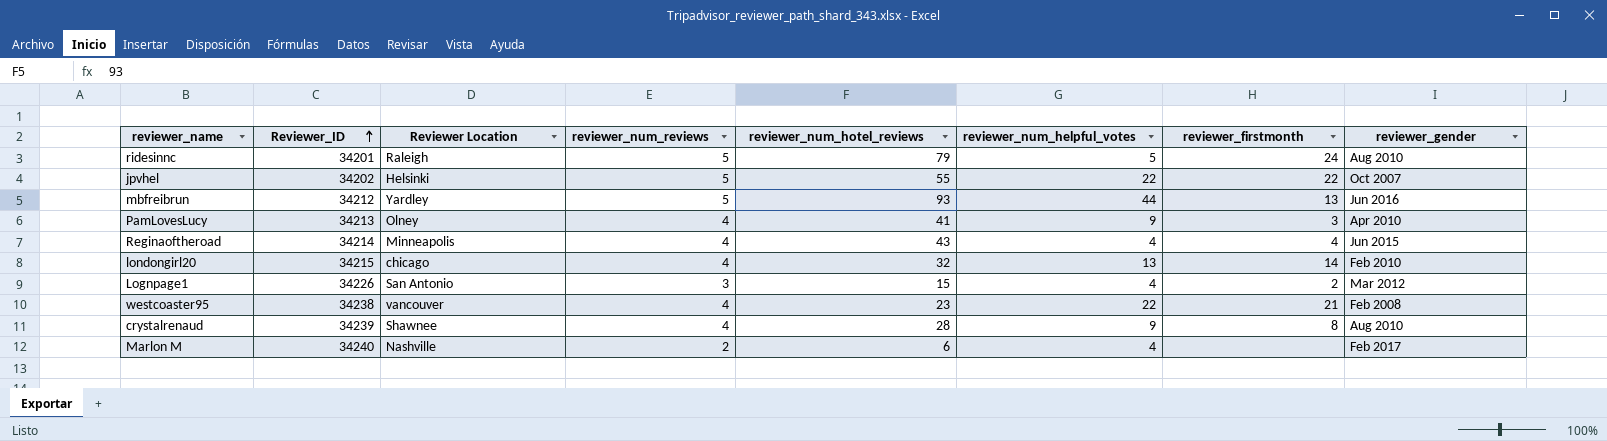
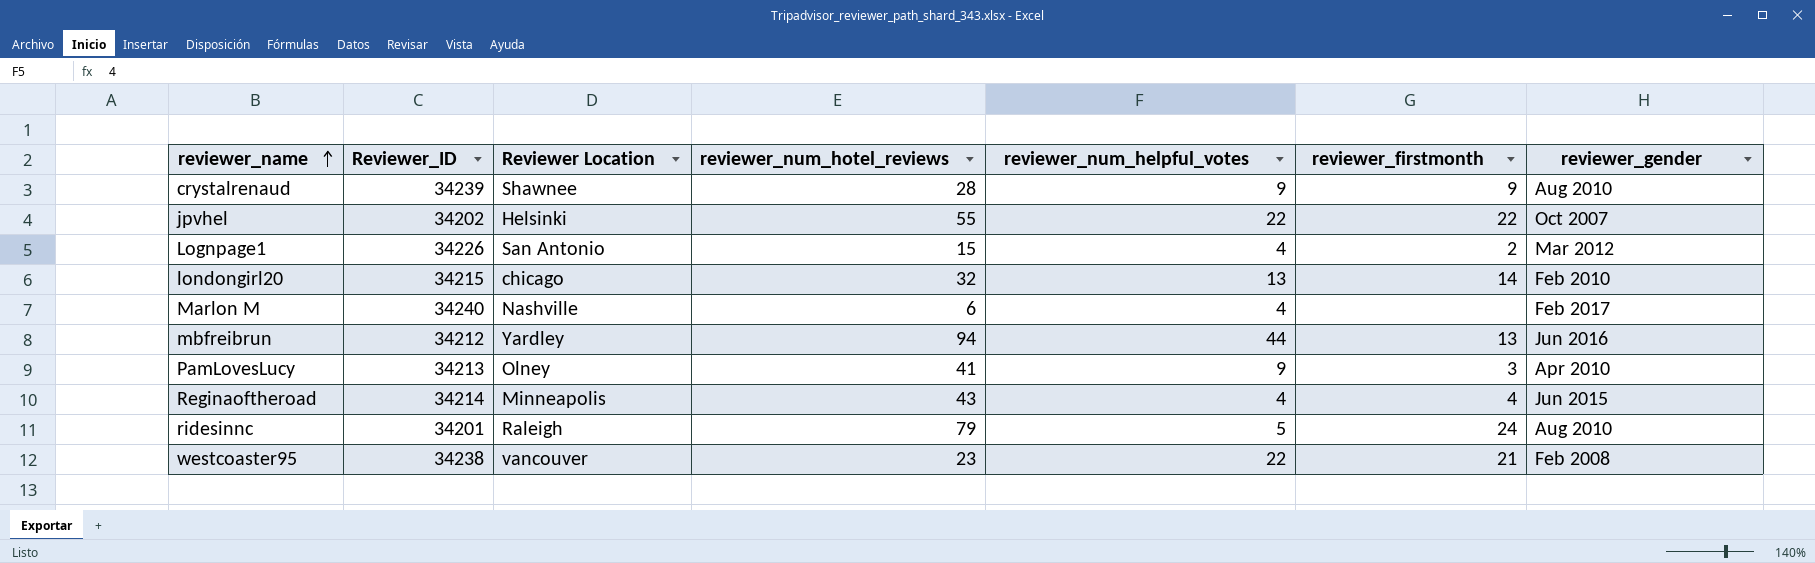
row order: Reviewer_ID ascending -> reviewer_name ascending
column reviewer_num_reviews | position: 4 -> none
crystalrenaud | reviewer_firstmonth: 8 -> 9
mbfreibrun | reviewer_num_hotel_reviews: 93 -> 94

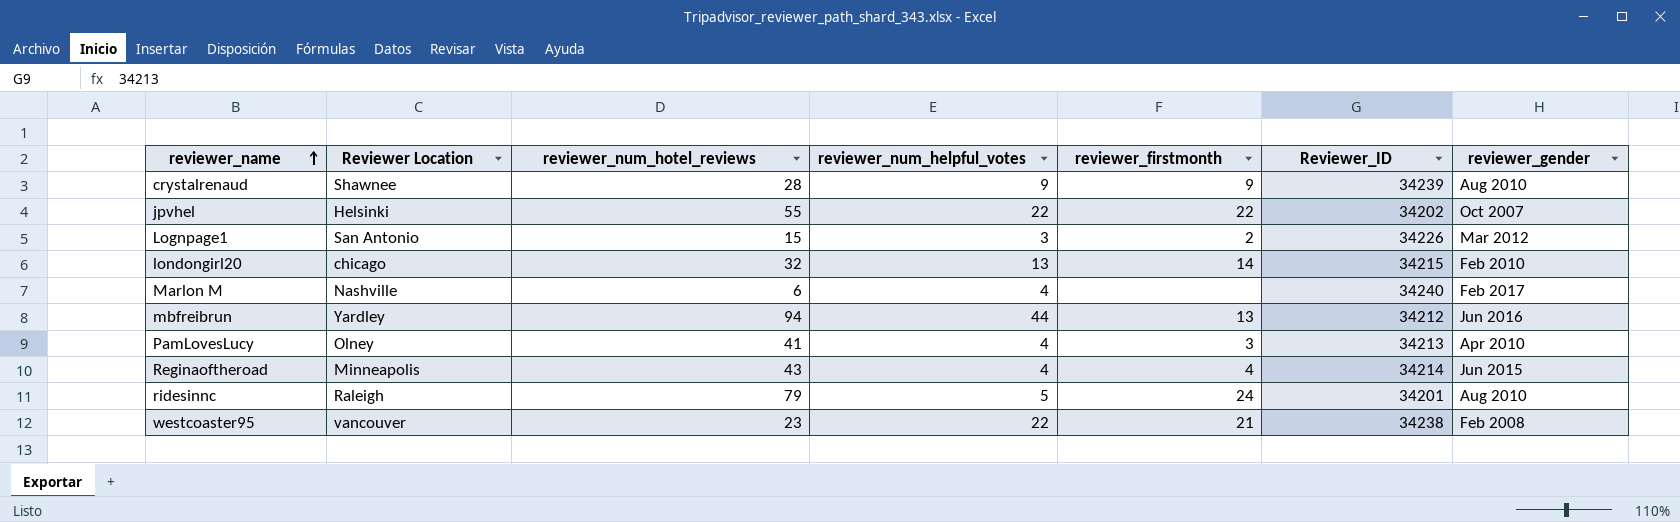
column Reviewer_ID | position: 2 -> 6
Lognpage1 | reviewer_num_helpful_votes: 4 -> 3
PamLovesLucy | reviewer_num_helpful_votes: 9 -> 4

